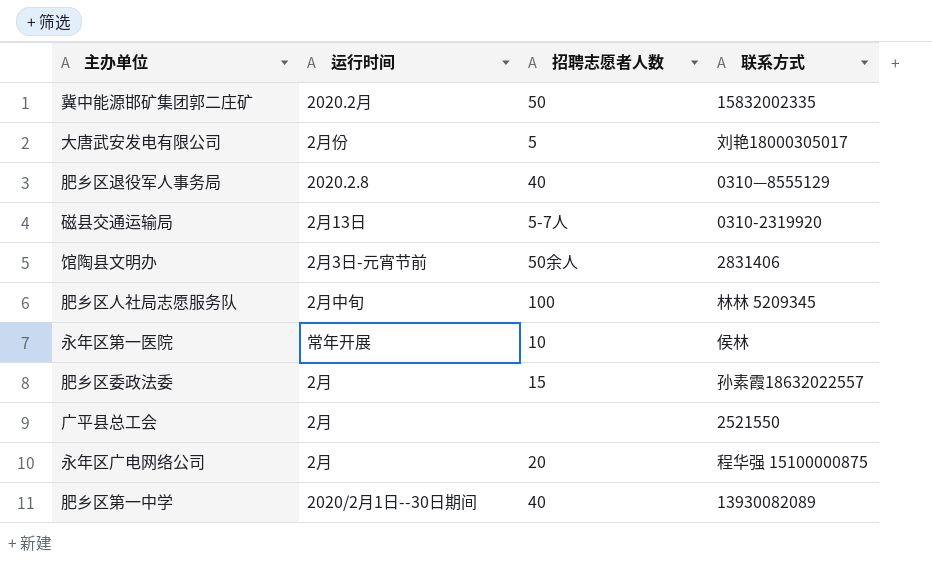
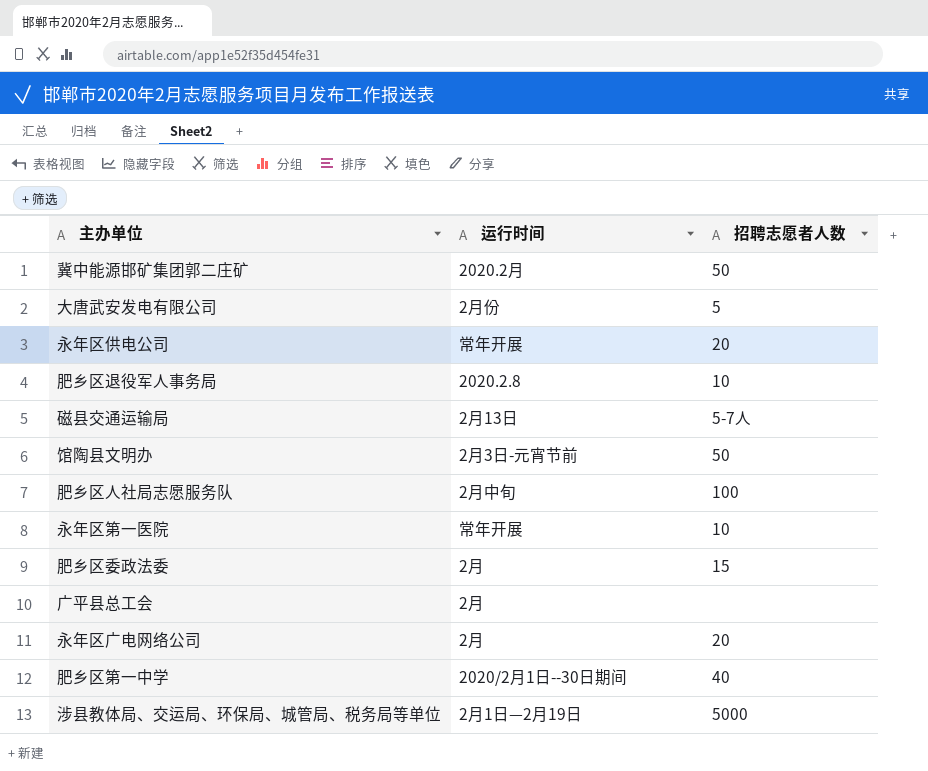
column 联系方式 | position: 4 -> none
row 永年区供电公司: none -> 常年开展 | 20
肥乡区退役军人事务局 | 招聘志愿者人数: 40 -> 10
馆陶县文明办 | 招聘志愿者人数: 50余人 -> 50
row 涉县教体局、交运局、环保局、城管局、税务局等单位: none -> 2月1日—2月19日 | 5000

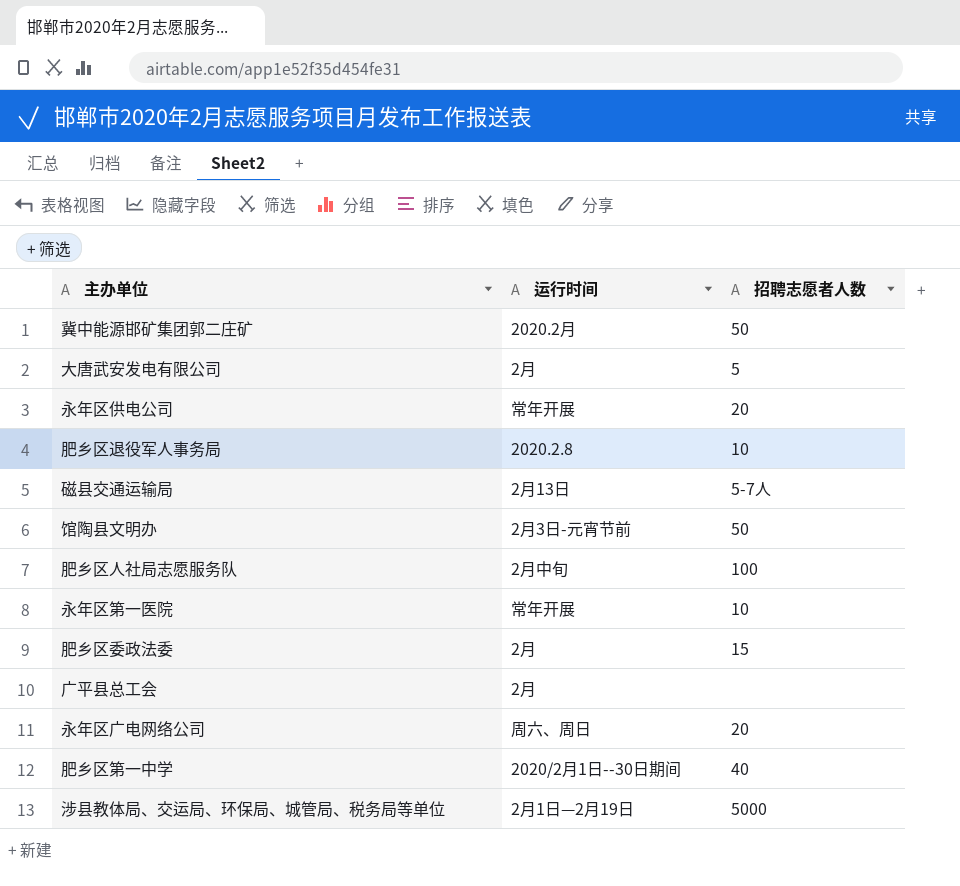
大唐武安发电有限公司 | 运行时间: 2月份 -> 2月
永年区广电网络公司 | 运行时间: 2月 -> 周六、周日

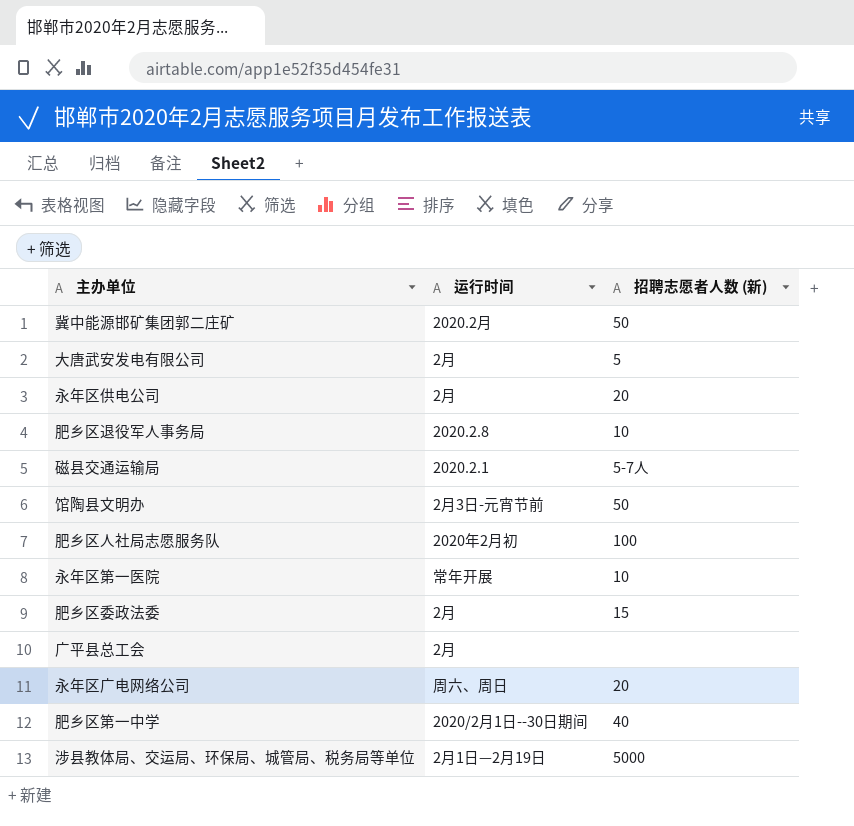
column name: 招聘志愿者人数 -> 招聘志愿者人数 (新)
永年区供电公司 | 运行时间: 常年开展 -> 2月
磁县交通运输局 | 运行时间: 2月13日 -> 2020.2.1
肥乡区人社局志愿服务队 | 运行时间: 2月中旬 -> 2020年2月初

